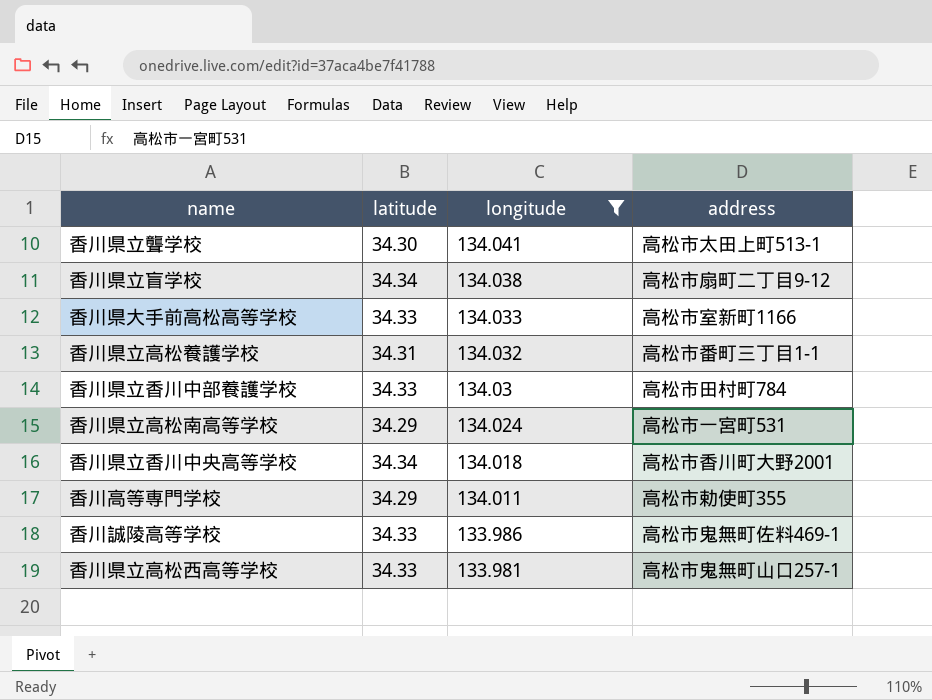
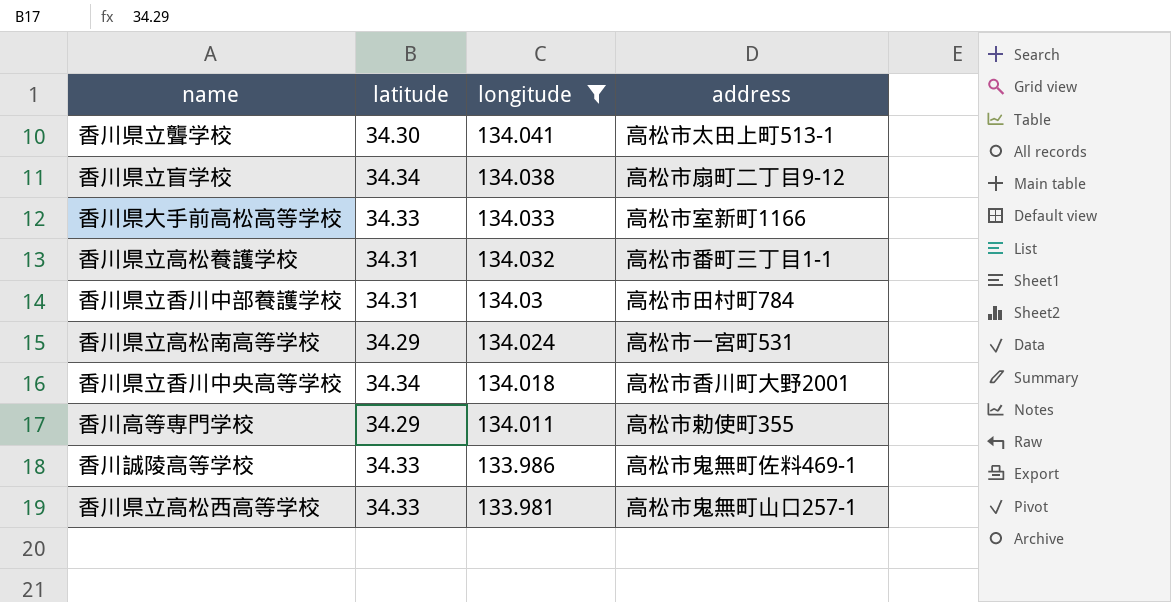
香川県立香川中部養護学校 | latitude: 34.33 -> 34.31

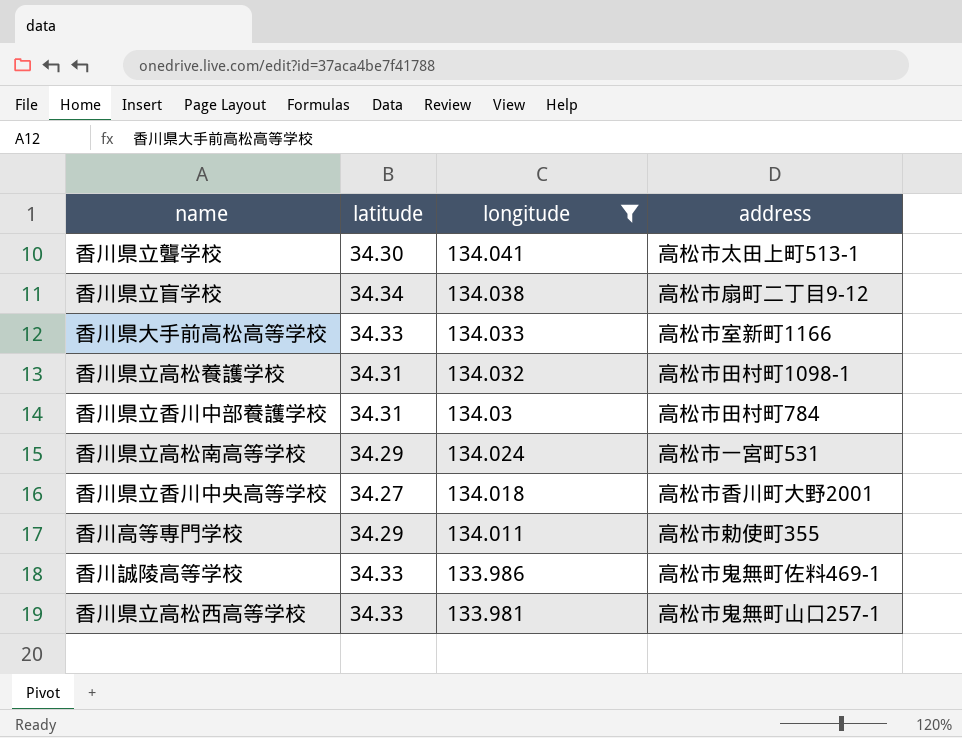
香川県立高松養護学校 | address: 高松市番町三丁目1-1 -> 高松市田村町1098-1
香川県立香川中央高等学校 | latitude: 34.34 -> 34.27

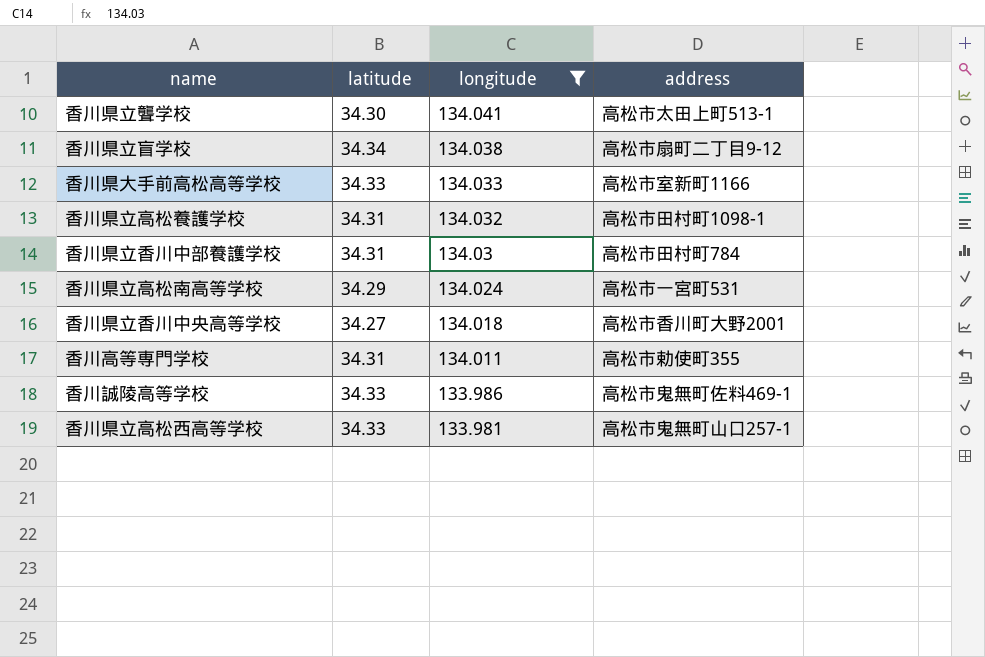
香川高等専門学校 | latitude: 34.29 -> 34.31

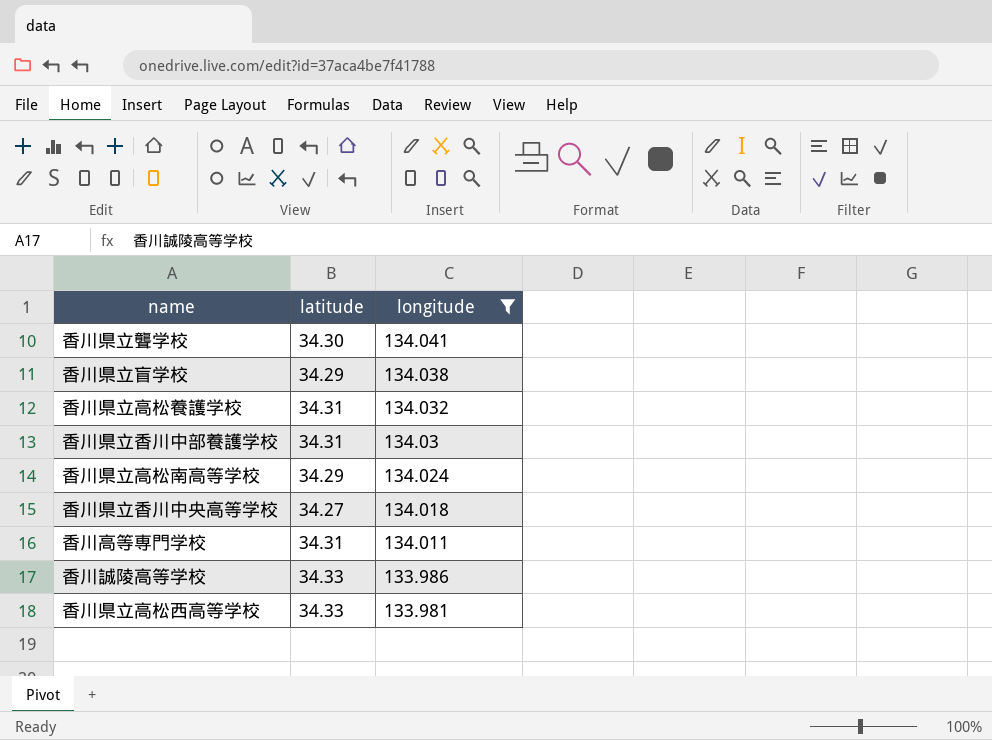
column address | position: 4 -> none
row 香川県大手前高松高等学校: 34.33 | 134.033 | 高松市室新町1166 -> none
香川県立盲学校 | latitude: 34.34 -> 34.29

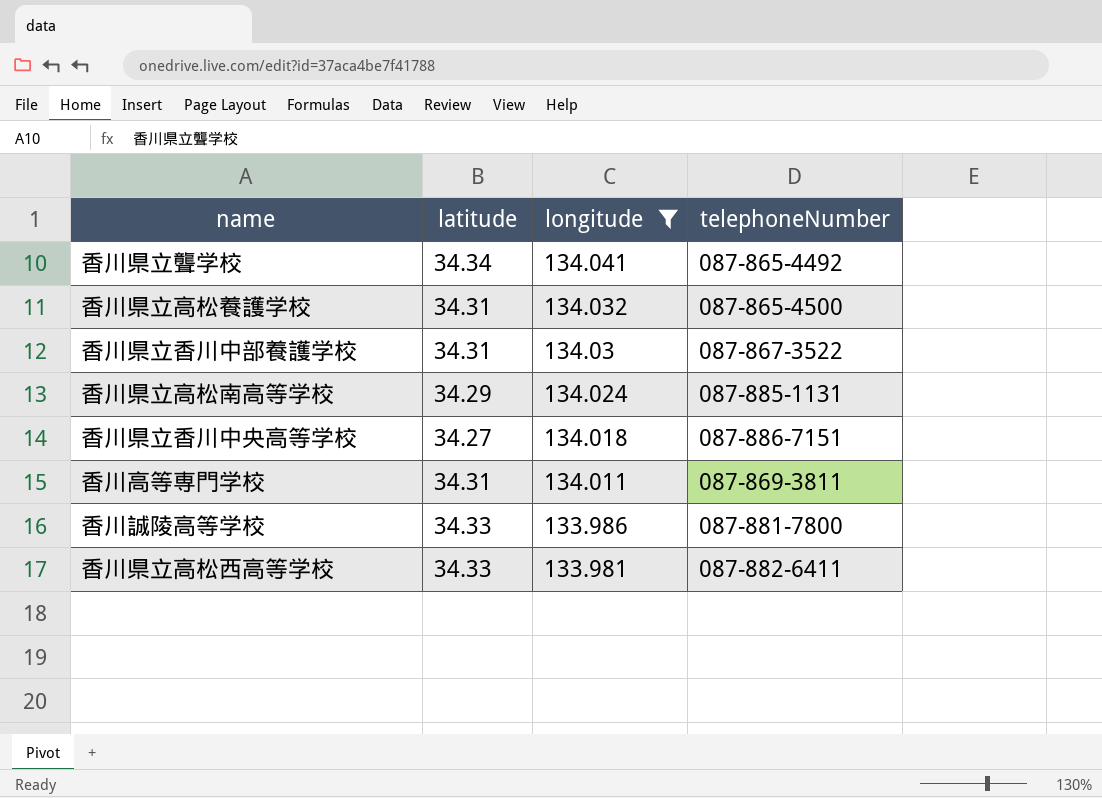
column telephoneNumber | position: none -> 4
row 香川県立盲学校: 34.29 | 134.038 -> none
香川県立聾学校 | latitude: 34.30 -> 34.34

